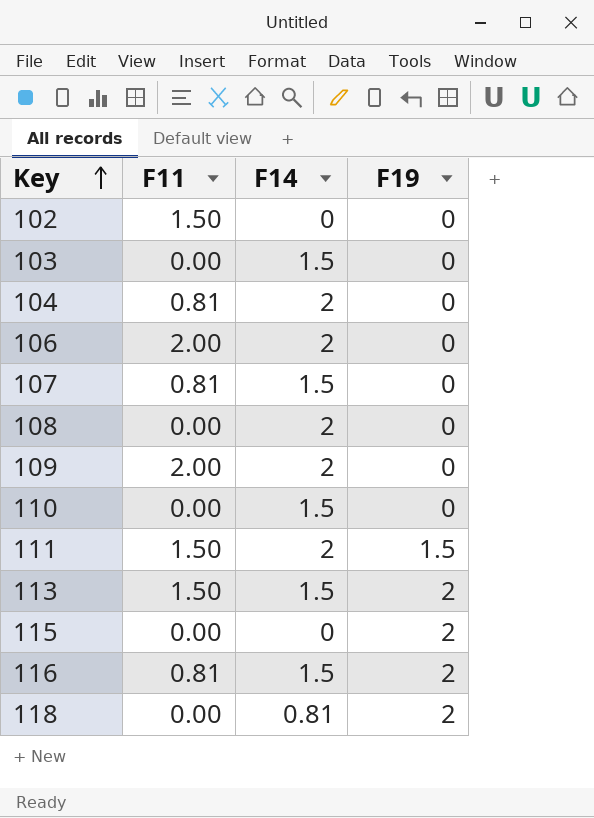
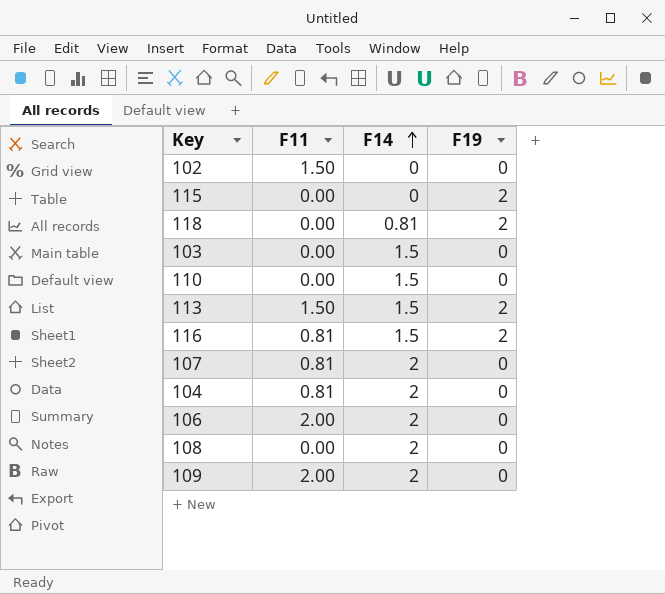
row order: Key ascending -> F14 ascending
row 111: 1.50 | 2 | 1.5 -> none
107 | F14: 1.5 -> 2

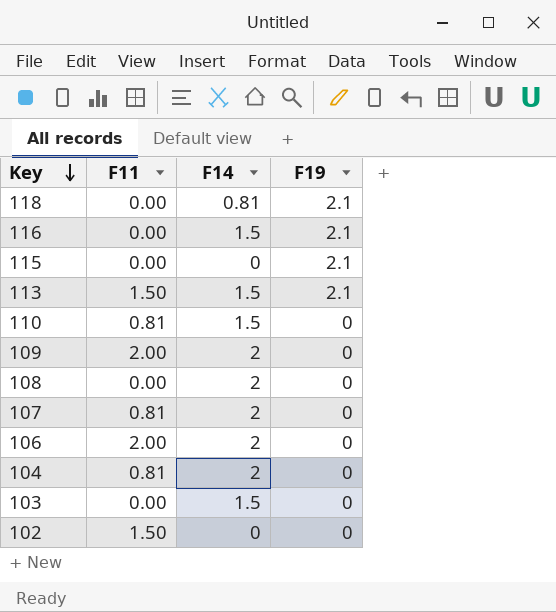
row order: F14 ascending -> Key descending
118 | F19: 2 -> 2.1
116 | F11: 0.81 -> 0.00
116 | F19: 2 -> 2.1
115 | F19: 2 -> 2.1
113 | F19: 2 -> 2.1
110 | F11: 0.00 -> 0.81

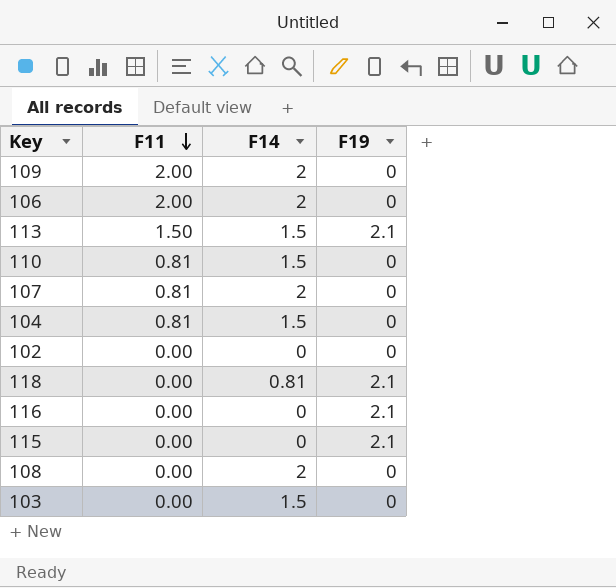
row order: Key descending -> F11 descending
104 | F14: 2 -> 1.5
102 | F11: 1.50 -> 0.00
116 | F14: 1.5 -> 0

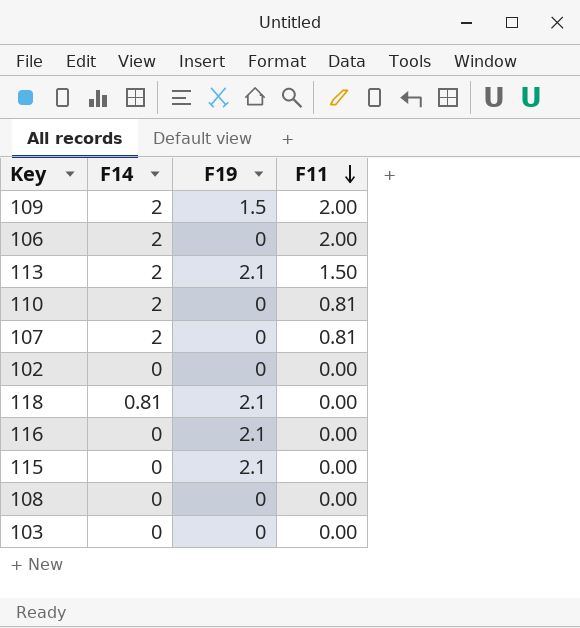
column F11 | position: 2 -> 4
row 104: 0.81 | 1.5 | 0 -> none
109 | F19: 0 -> 1.5
113 | F14: 1.5 -> 2
110 | F14: 1.5 -> 2
108 | F14: 2 -> 0
103 | F14: 1.5 -> 0

